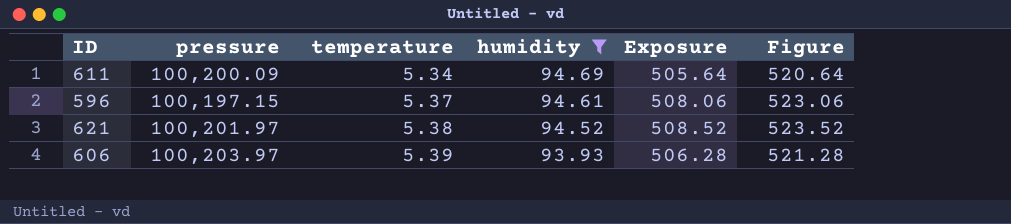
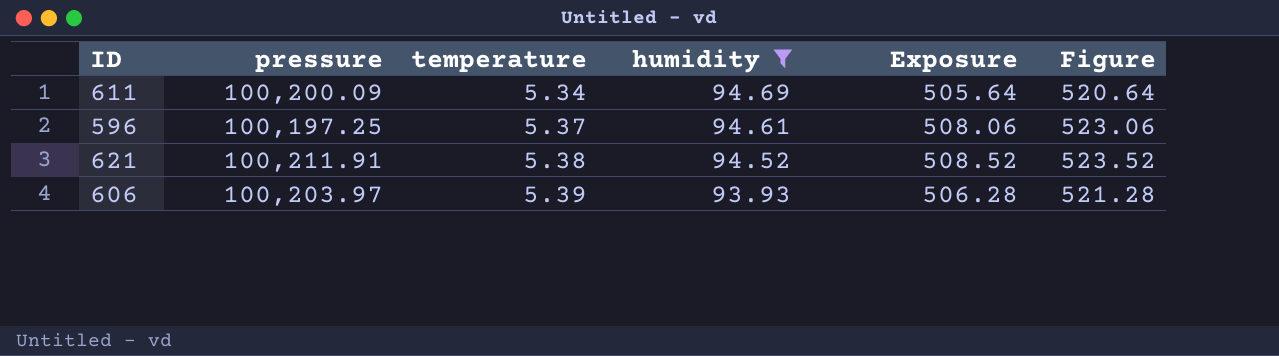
596 | pressure: 100,197.15 -> 100,197.25
621 | pressure: 100,201.97 -> 100,211.91

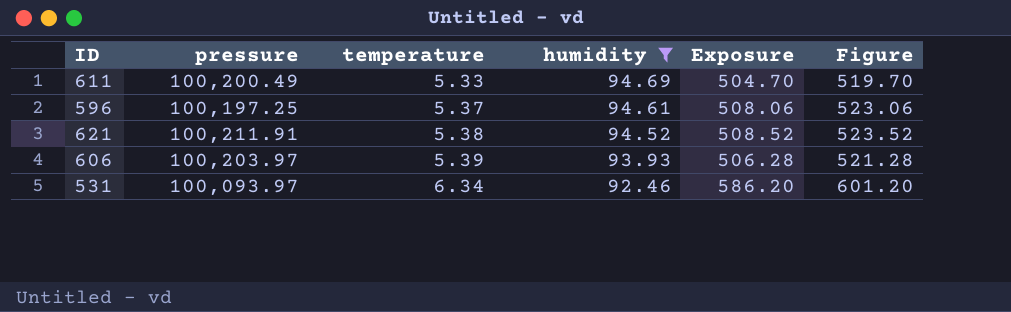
611 | pressure: 100,200.09 -> 100,200.49
611 | temperature: 5.34 -> 5.33
611 | Exposure: 505.64 -> 504.70
611 | Figure: 520.64 -> 519.70
row 531: none -> 100,093.97 | 6.34 | 92.46 | 586.20 | 601.20

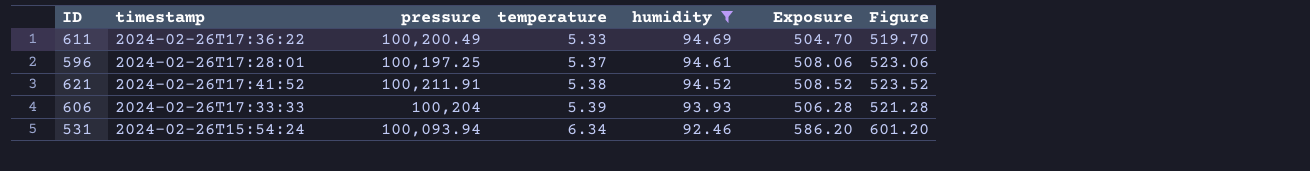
column timestamp | position: none -> 2
606 | pressure: 100,203.97 -> 100,204
531 | pressure: 100,093.97 -> 100,093.94

